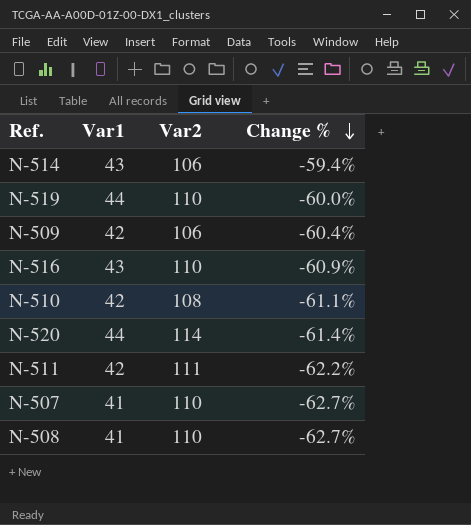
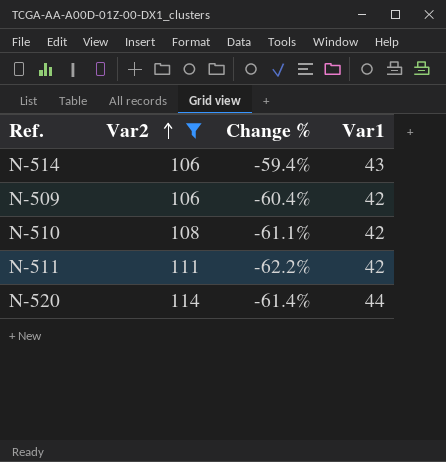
filter: none -> Var2 != 110
row order: Change % descending -> Var2 ascending
column Var1 | position: 2 -> 4

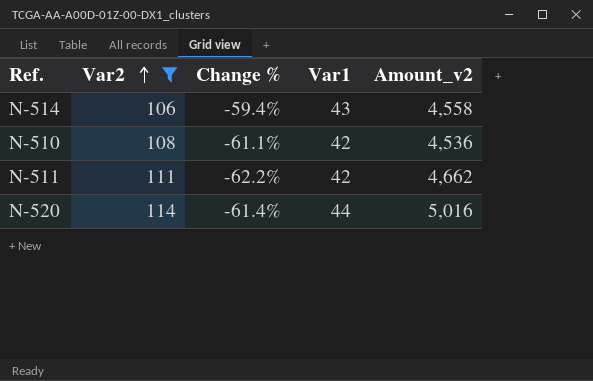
column Amount_v2 | formula: none -> [Var2] * [Var1]
row N-509: 106 | -60.4% | 42 -> none

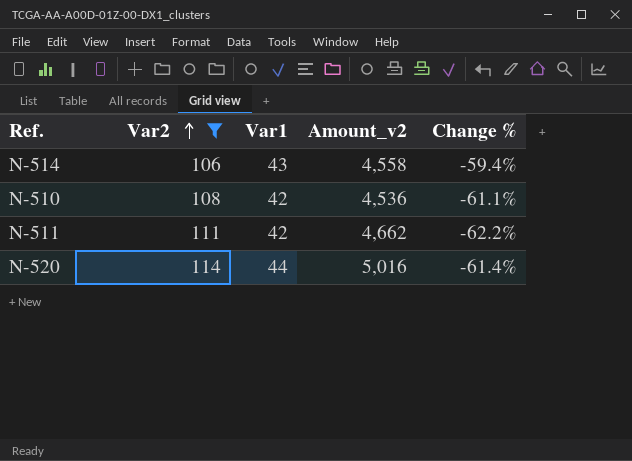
column Change % | position: 3 -> 5

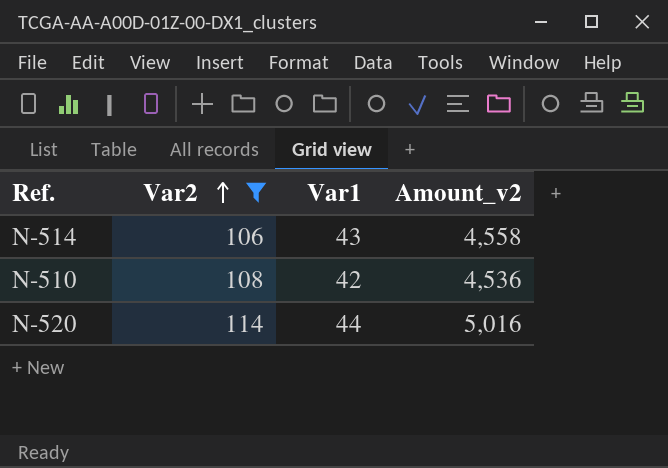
column Change % | formula: ([Var1] - [Var2]) / [Var2] -> none
row N-511: 111 | 42 | 4,662 | -62.2% -> none

